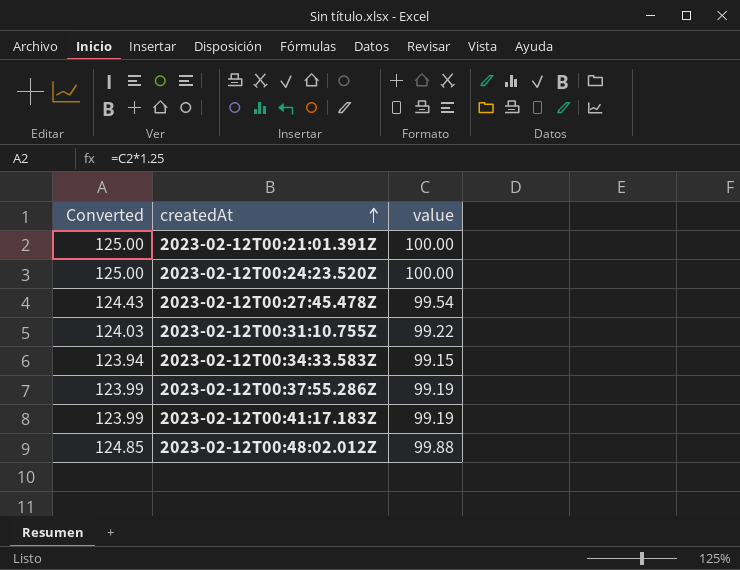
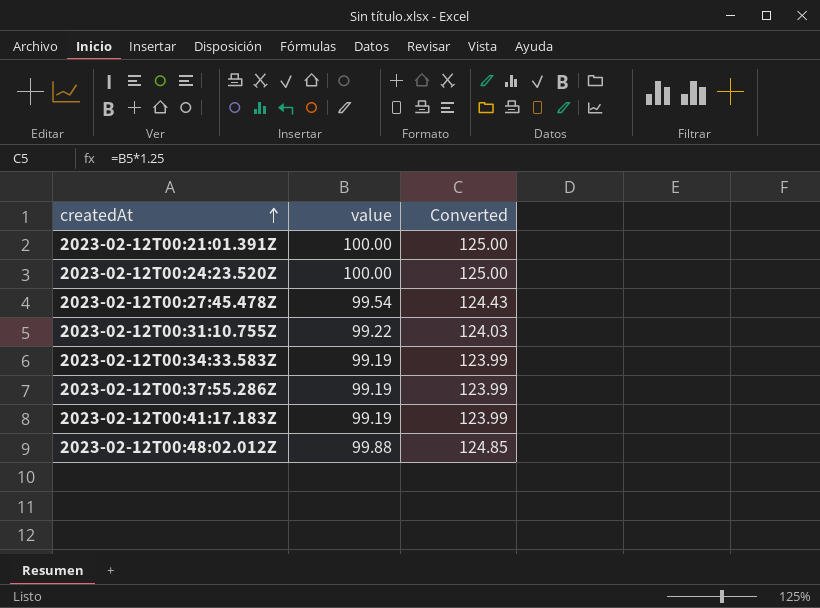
column Converted | position: 1 -> 3
2023-02-12T00:34:33.583Z | value: 99.15 -> 99.19
2023-02-12T00:34:33.583Z | Converted: 123.94 -> 123.99

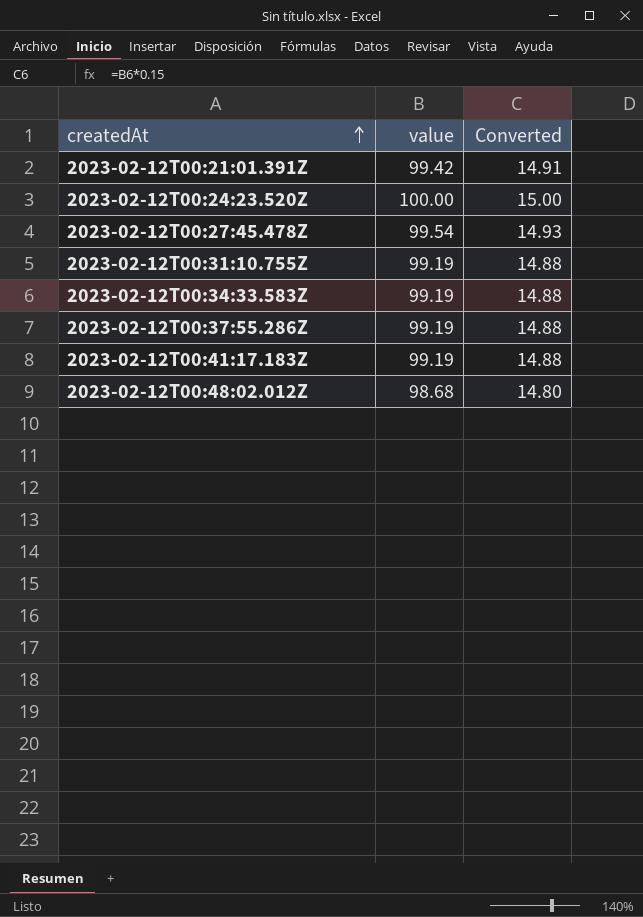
column Converted | formula: [value] * 1.25 -> [value] * 0.15
2023-02-12T00:21:01.391Z | value: 100.00 -> 99.42
2023-02-12T00:31:10.755Z | value: 99.22 -> 99.19
2023-02-12T00:48:02.012Z | value: 99.88 -> 98.68

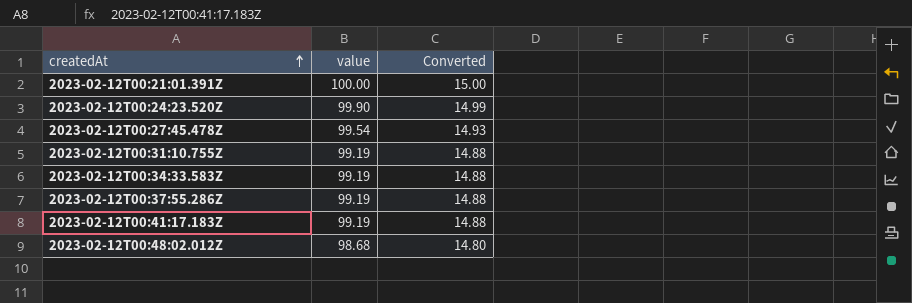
2023-02-12T00:21:01.391Z | value: 99.42 -> 100.00
2023-02-12T00:21:01.391Z | Converted: 14.91 -> 15.00
2023-02-12T00:24:23.520Z | value: 100.00 -> 99.90
2023-02-12T00:24:23.520Z | Converted: 15.00 -> 14.99

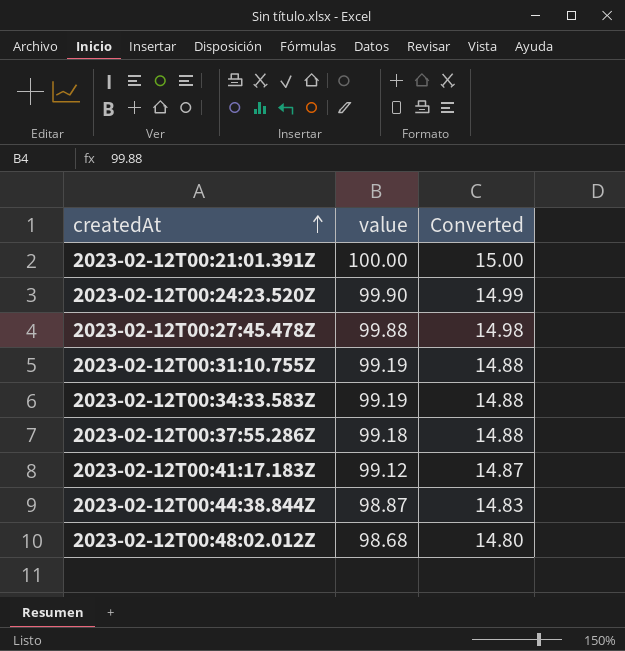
2023-02-12T00:27:45.478Z | value: 99.54 -> 99.88
2023-02-12T00:27:45.478Z | Converted: 14.93 -> 14.98
2023-02-12T00:37:55.286Z | value: 99.19 -> 99.18
2023-02-12T00:41:17.183Z | value: 99.19 -> 99.12
2023-02-12T00:41:17.183Z | Converted: 14.88 -> 14.87
row 2023-02-12T00:44:38.844Z: none -> 98.87 | 14.83

